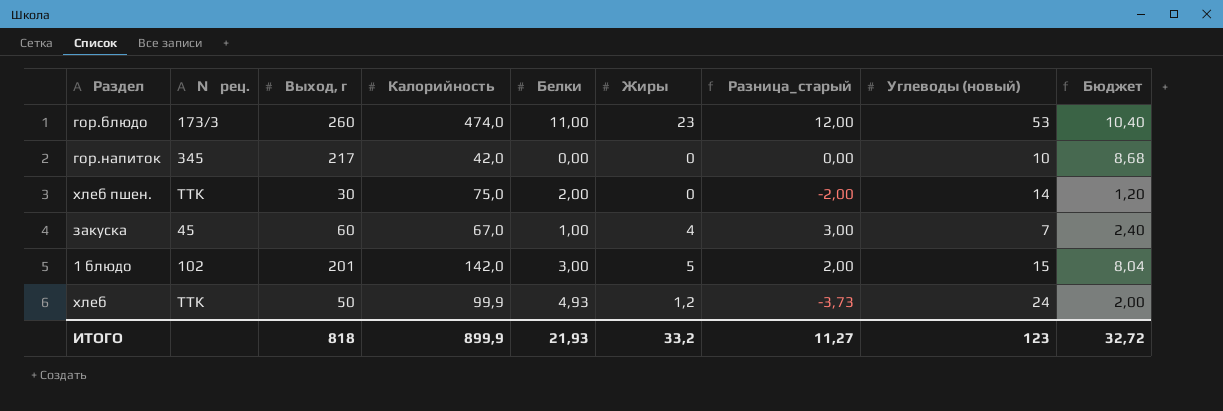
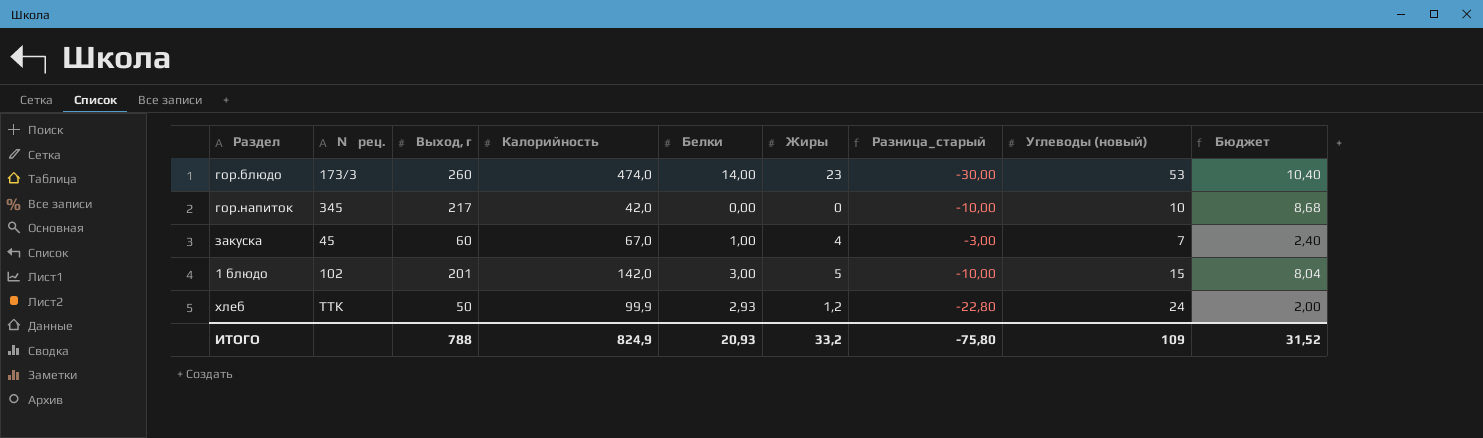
column Разница_старый | formula: [Жиры] - [Белки] -> [Жиры] - [Углеводы (новый)]
row хлеб пшен.: ТТК | 30 | 75,0 | 2,00 | 0 | -2,00 | 14 | 1,20 -> none
гор.блюдо | Белки: 11,00 -> 14,00
хлеб | Белки: 4,93 -> 2,93
ИТОГО | Выход, г: 818 -> 788
ИТОГО | Калорийность: 899,9 -> 824,9
ИТОГО | Белки: 21,93 -> 20,93
ИТОГО | Разница_старый: 11,27 -> -75,80
ИТОГО | Углеводы (новый): 123 -> 109
ИТОГО | Бюджет: 32,72 -> 31,52

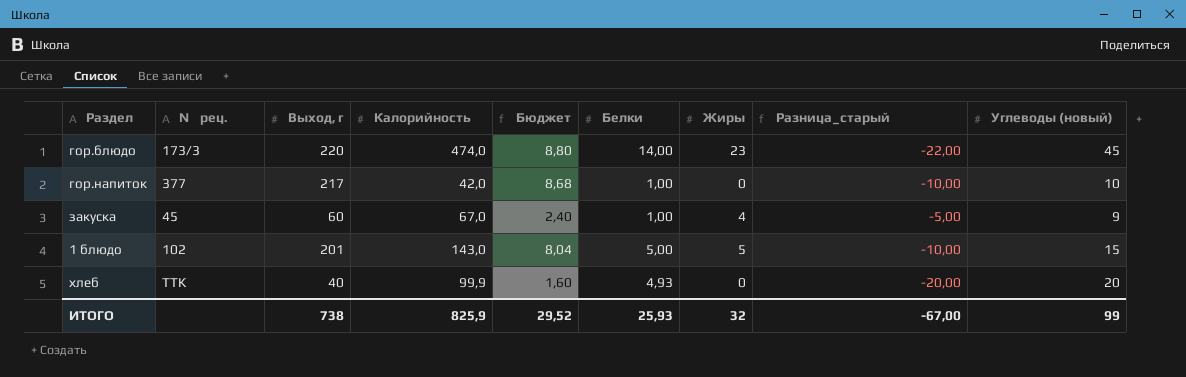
column Бюджет | position: 9 -> 5
гор.блюдо | Выход, г: 260 -> 220
гор.блюдо | Бюджет: 10,40 -> 8,80
гор.блюдо | Разница_старый: -30,00 -> -22,00
гор.блюдо | Углеводы (новый): 53 -> 45
гор.напиток | № рец.: 345 -> 377
гор.напиток | Белки: 0,00 -> 1,00
закуска | Разница_старый: -3,00 -> -5,00
закуска | Углеводы (новый): 7 -> 9
1 блюдо | Калорийность: 142,0 -> 143,0
1 блюдо | Белки: 3,00 -> 5,00
хлеб | Выход, г: 50 -> 40
хлеб | Бюджет: 2,00 -> 1,60
хлеб | Белки: 2,93 -> 4,93
хлеб | Жиры: 1,2 -> 0
хлеб | Разница_старый: -22,80 -> -20,00
хлеб | Углеводы (новый): 24 -> 20
ИТОГО | Выход, г: 788 -> 738
ИТОГО | Калорийность: 824,9 -> 825,9
ИТОГО | Бюджет: 31,52 -> 29,52
ИТОГО | Белки: 20,93 -> 25,93
ИТОГО | Жиры: 33,2 -> 32
ИТОГО | Разница_старый: -75,80 -> -67,00
ИТОГО | Углеводы (новый): 109 -> 99

